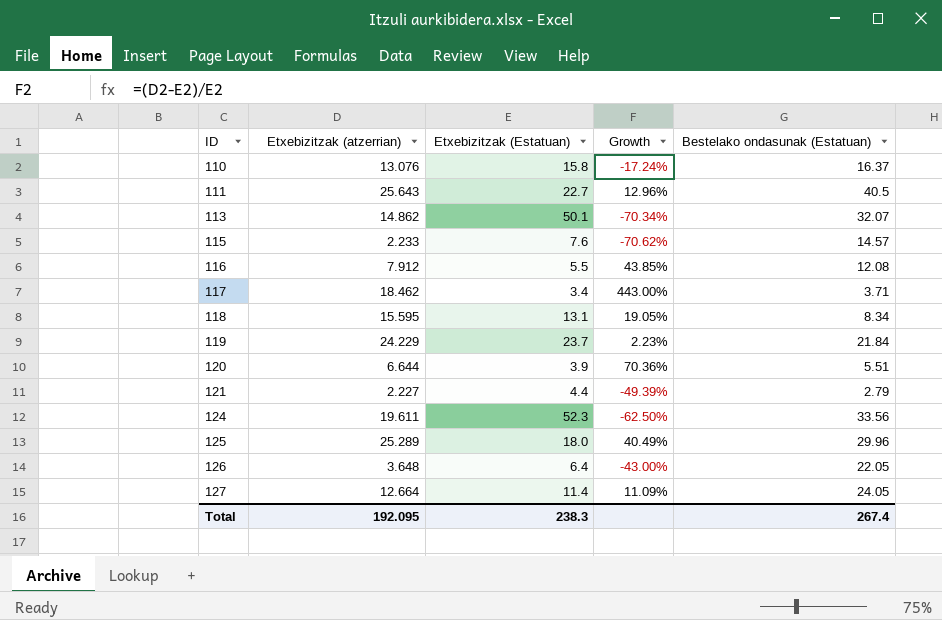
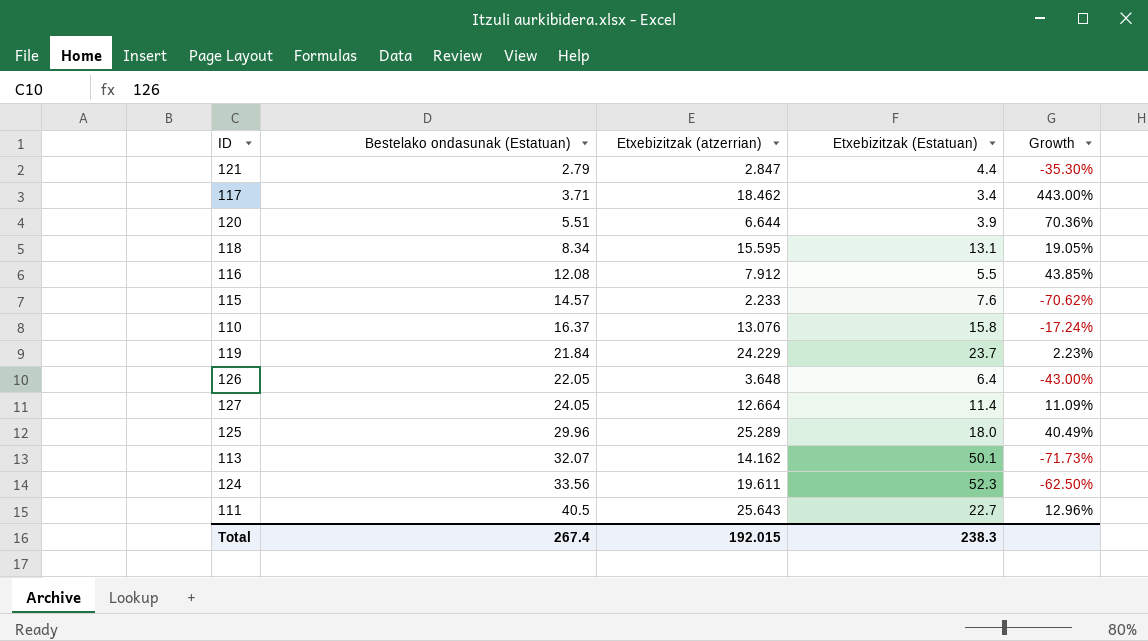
row order: ID ascending -> Bestelako ondasunak (Estatuan) ascending
column Bestelako ondasunak (Estatuan) | position: 5 -> 2
121 | Etxebizitzak (atzerrian): 2.227 -> 2.847
121 | Growth: -49.39% -> -35.30%
113 | Etxebizitzak (atzerrian): 14.862 -> 14.162
113 | Growth: -70.34% -> -71.73%
Total | Etxebizitzak (atzerrian): 192.095 -> 192.015

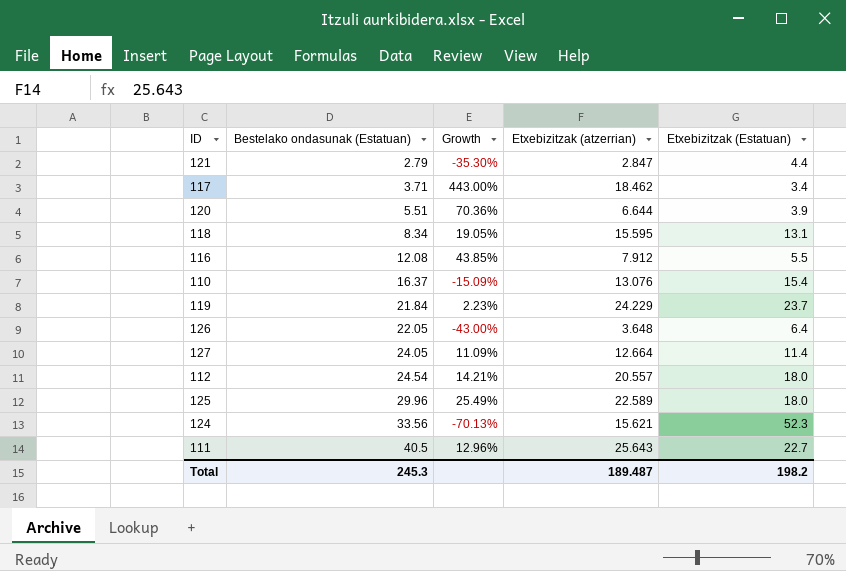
column Growth | position: 5 -> 3
row 115: 14.57 | 2.233 | 7.6 | -70.62% -> none
row 113: 32.07 | 14.162 | 50.1 | -71.73% -> none
110 | Growth: -17.24% -> -15.09%
110 | Etxebizitzak (Estatuan): 15.8 -> 15.4
row 112: none -> 24.54 | 14.21% | 20.557 | 18.0
125 | Growth: 40.49% -> 25.49%
125 | Etxebizitzak (atzerrian): 25.289 -> 22.589
124 | Growth: -62.50% -> -70.13%
124 | Etxebizitzak (atzerrian): 19.611 -> 15.621
Total | Bestelako ondasunak (Estatuan): 267.4 -> 245.3
Total | Etxebizitzak (atzerrian): 192.015 -> 189.487
Total | Etxebizitzak (Estatuan): 238.3 -> 198.2

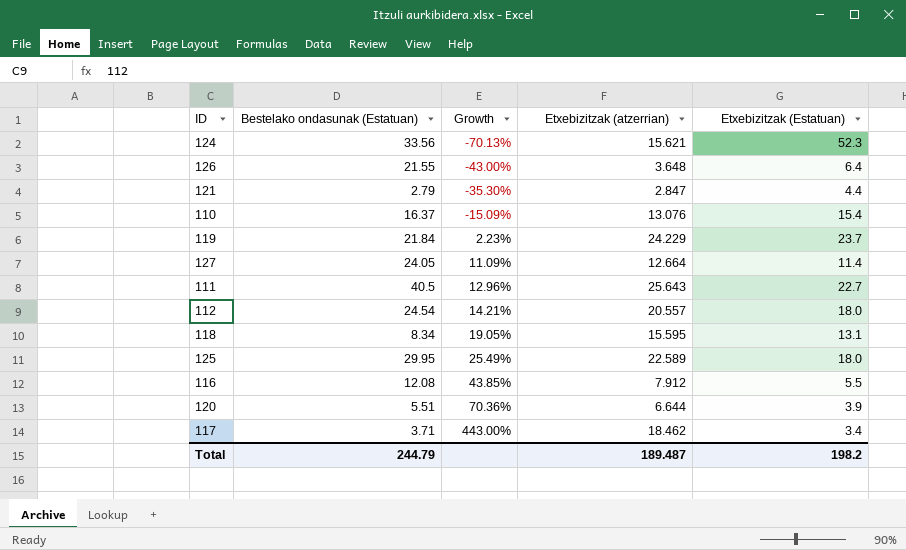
row order: Bestelako ondasunak (Estatuan) ascending -> Growth ascending
126 | Bestelako ondasunak (Estatuan): 22.05 -> 21.55
125 | Bestelako ondasunak (Estatuan): 29.96 -> 29.95
Total | Bestelako ondasunak (Estatuan): 245.3 -> 244.79

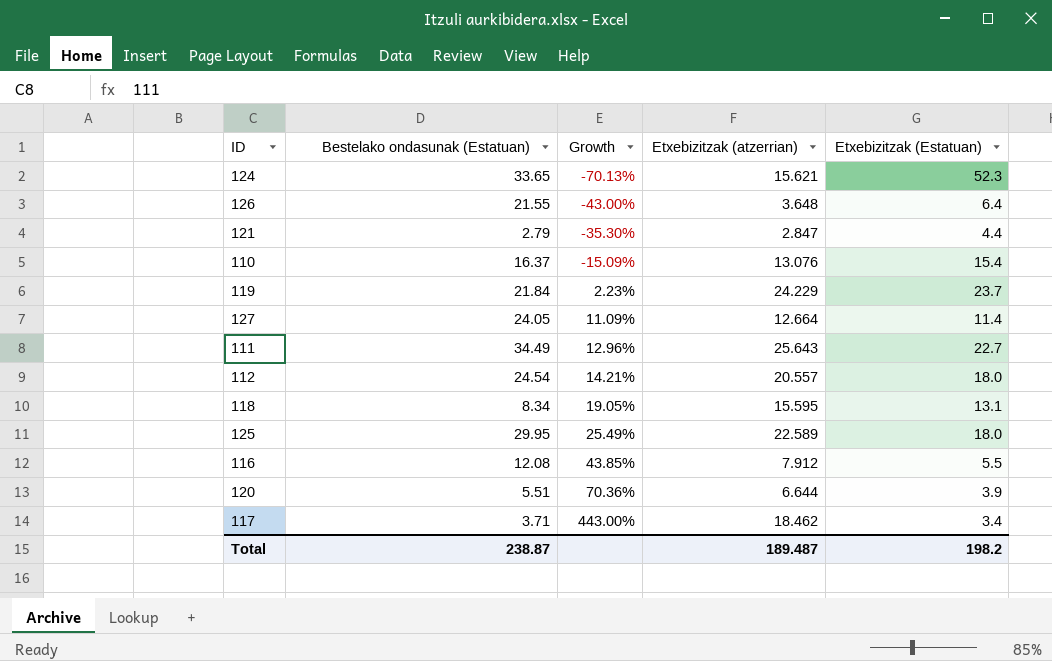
124 | Bestelako ondasunak (Estatuan): 33.56 -> 33.65
111 | Bestelako ondasunak (Estatuan): 40.5 -> 34.49
Total | Bestelako ondasunak (Estatuan): 244.79 -> 238.87

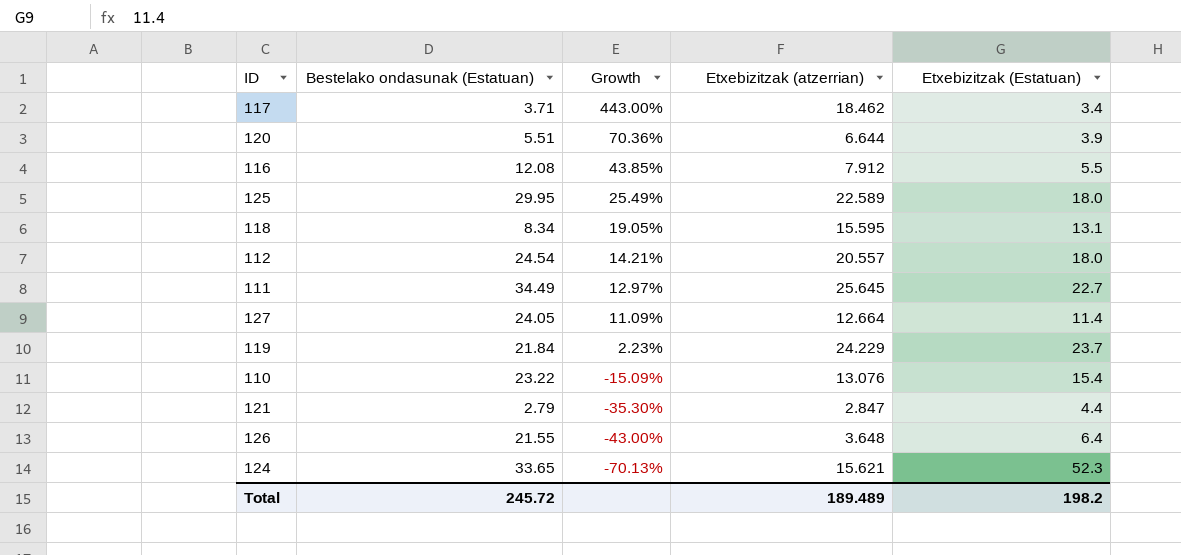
row order: Growth ascending -> Growth descending
111 | Growth: 12.96% -> 12.97%
111 | Etxebizitzak (atzerrian): 25.643 -> 25.645
110 | Bestelako ondasunak (Estatuan): 16.37 -> 23.22
Total | Bestelako ondasunak (Estatuan): 238.87 -> 245.72
Total | Etxebizitzak (atzerrian): 189.487 -> 189.489

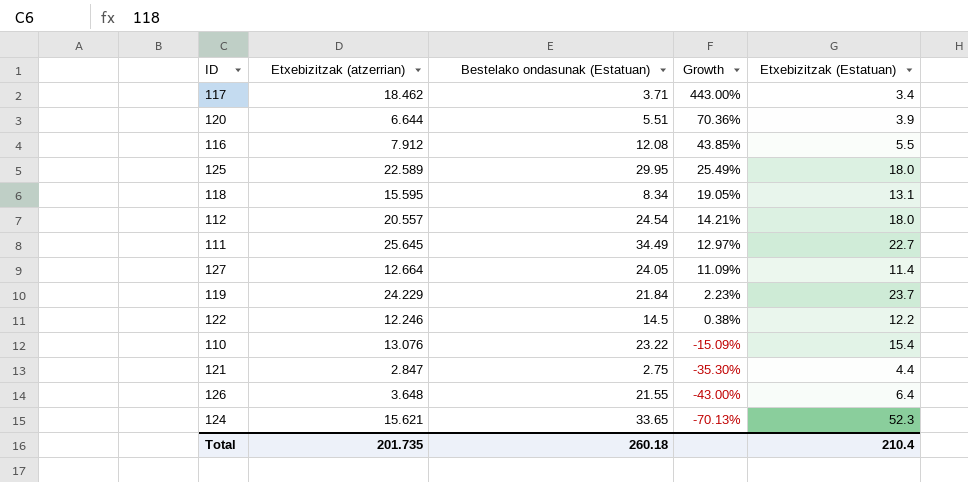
column Etxebizitzak (atzerrian) | position: 4 -> 2
row 122: none -> 12.246 | 14.5 | 0.38% | 12.2
121 | Bestelako ondasunak (Estatuan): 2.79 -> 2.75
Total | Etxebizitzak (atzerrian): 189.489 -> 201.735
Total | Bestelako ondasunak (Estatuan): 245.72 -> 260.18
Total | Etxebizitzak (Estatuan): 198.2 -> 210.4

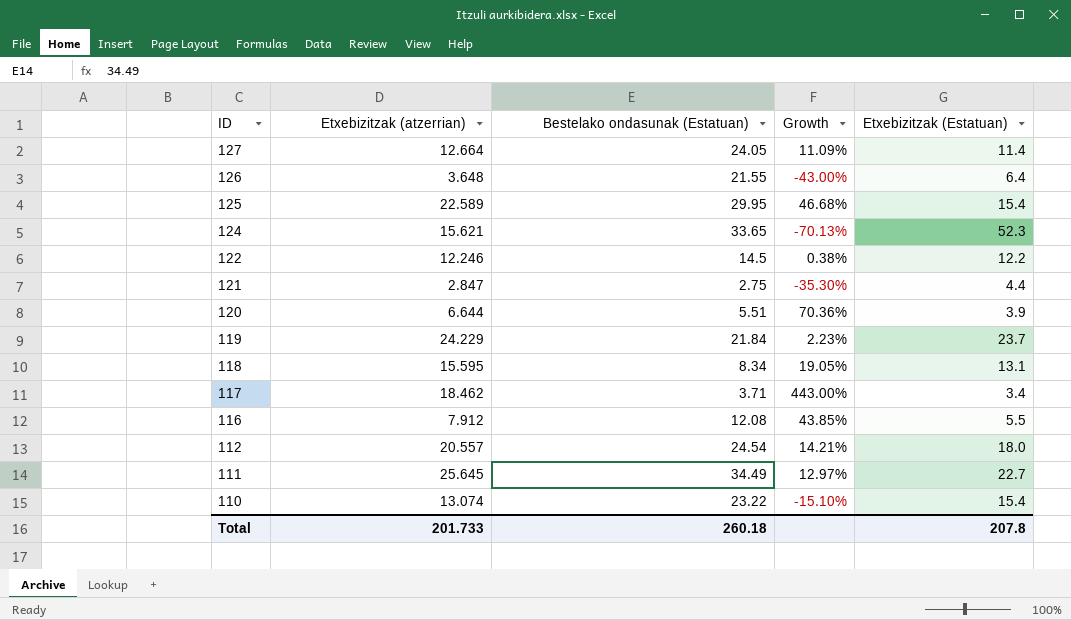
row order: Growth descending -> ID descending
125 | Growth: 25.49% -> 46.68%
125 | Etxebizitzak (Estatuan): 18.0 -> 15.4
110 | Etxebizitzak (atzerrian): 13.076 -> 13.074
110 | Growth: -15.09% -> -15.10%
Total | Etxebizitzak (atzerrian): 201.735 -> 201.733
Total | Etxebizitzak (Estatuan): 210.4 -> 207.8

